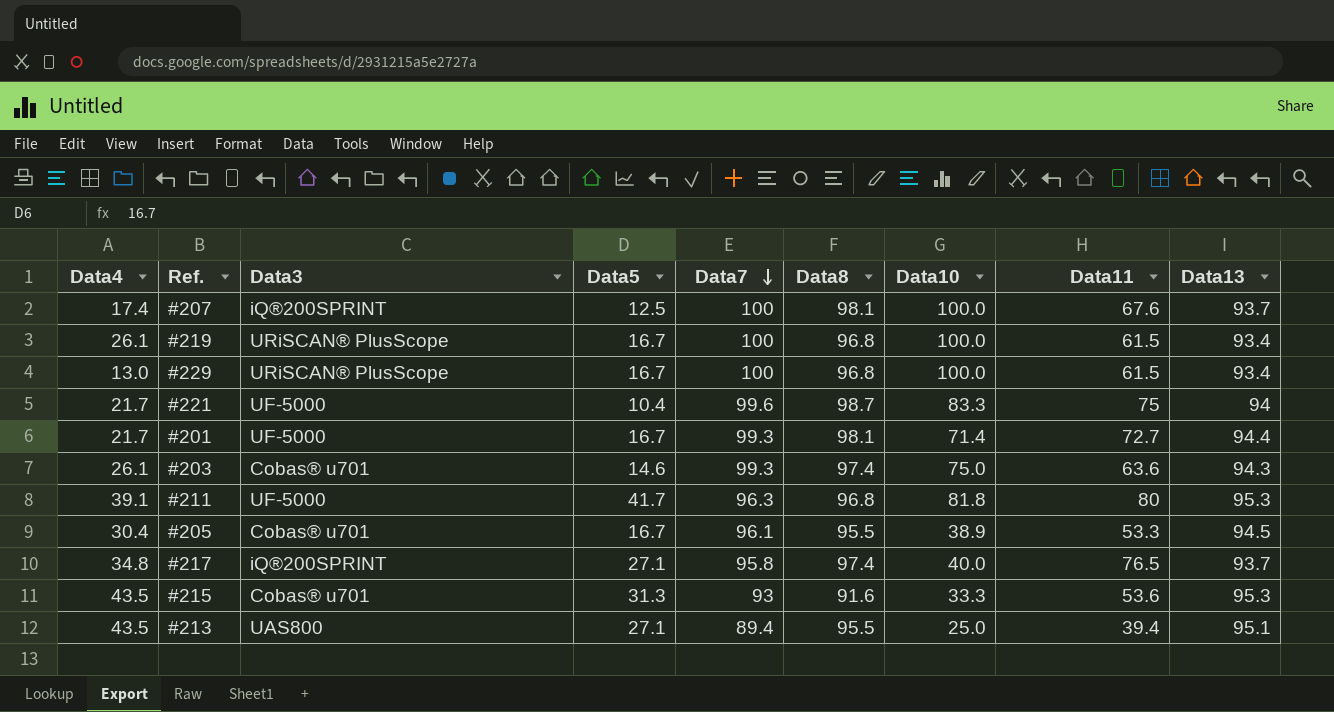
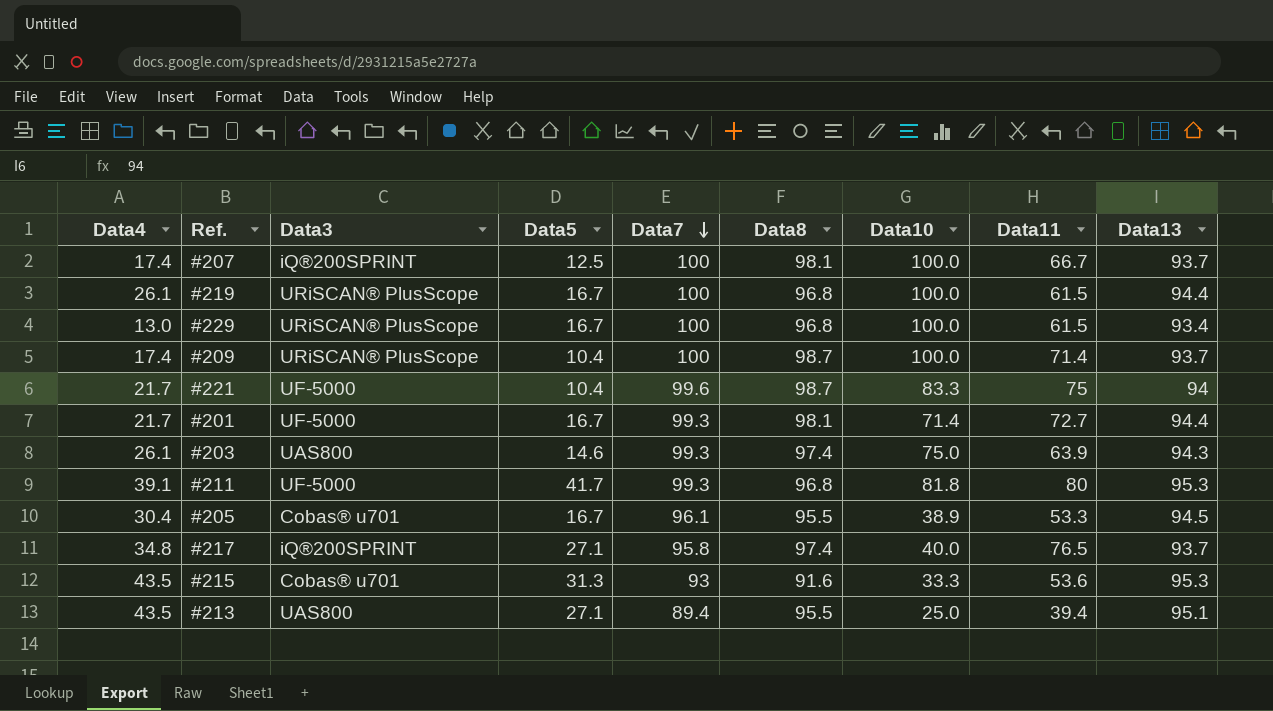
#207 | Data11: 67.6 -> 66.7
#219 | Data13: 93.4 -> 94.4
row #209: none -> 17.4 | URiSCAN® PlusScope | 10.4 | 100 | 98.7 | 100.0 | 71.4 | 93.7
#203 | Data3: Cobas® u701 -> UAS800
#203 | Data11: 63.6 -> 63.9
#211 | Data7: 96.3 -> 99.3

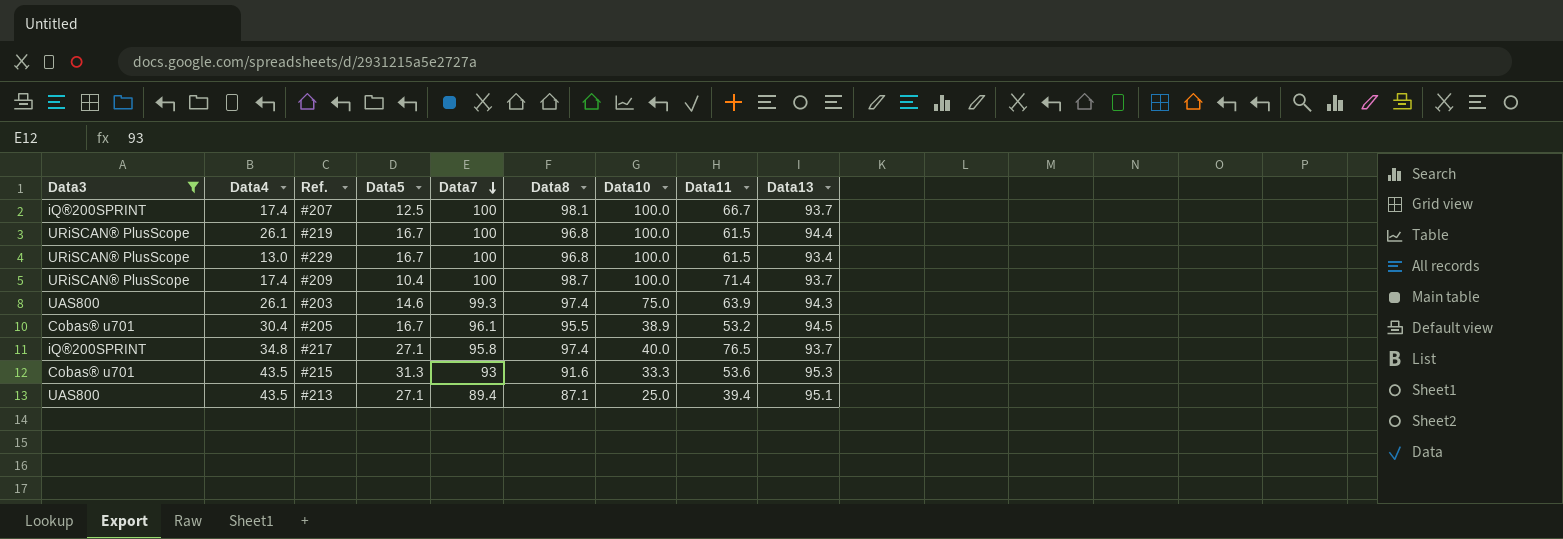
filter: none -> Data3 != UF-5000
column Data3 | position: 3 -> 1
#205 | Data11: 53.3 -> 53.2
#213 | Data8: 95.5 -> 87.1

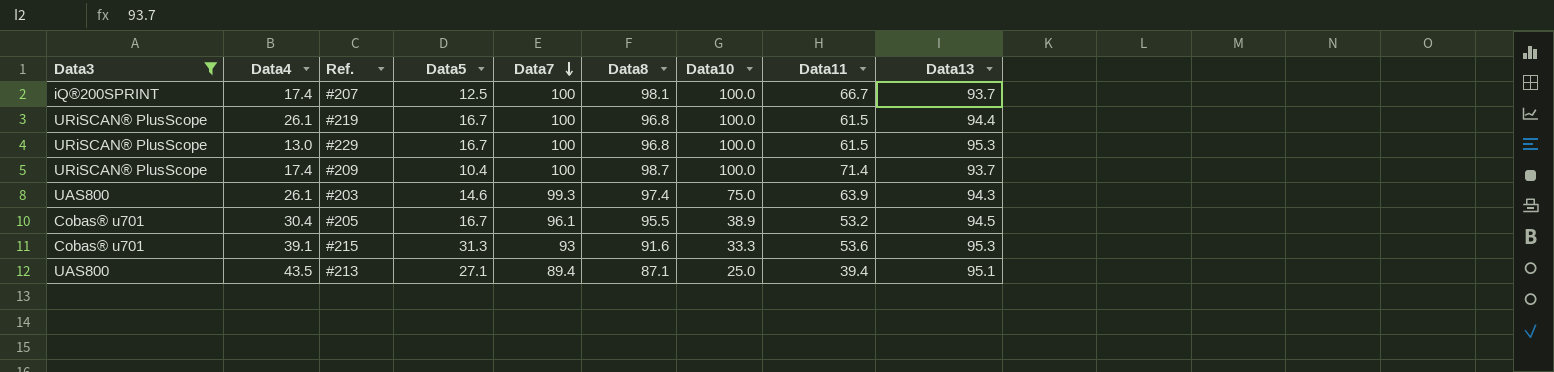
row #217: iQ®200SPRINT | 34.8 | 27.1 | 95.8 | 97.4 | 40.0 | 76.5 | 93.7 -> none
#229 | Data13: 93.4 -> 95.3
#215 | Data4: 43.5 -> 39.1

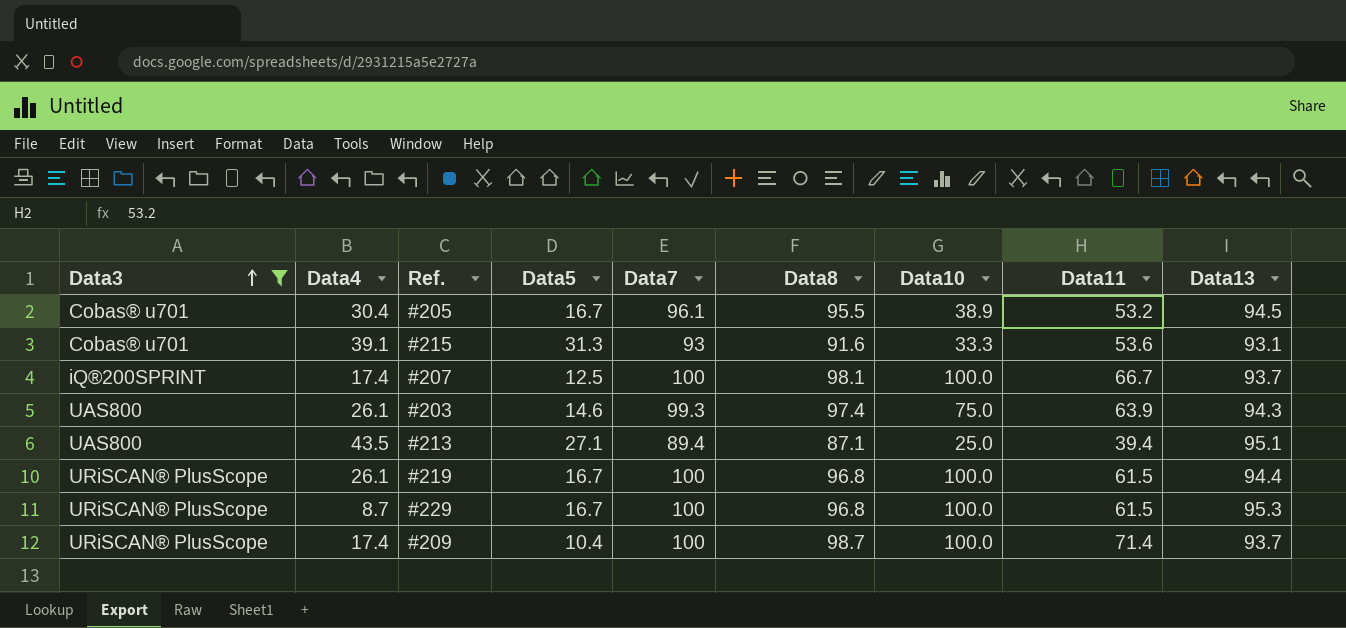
row order: Data7 descending -> Data3 ascending
#215 | Data13: 95.3 -> 93.1
#229 | Data4: 13.0 -> 8.7

